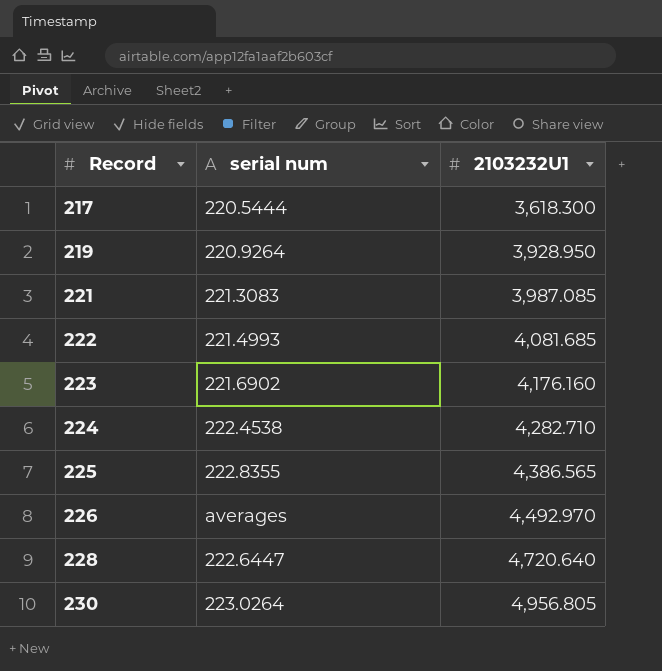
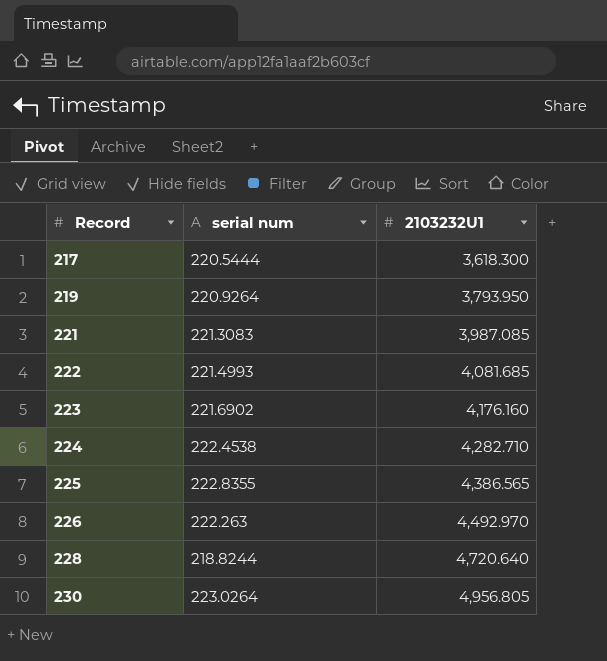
219 | 2103232U1: 3,928.950 -> 3,793.950
226 | serial num: averages -> 222.263
228 | serial num: 222.6447 -> 218.8244

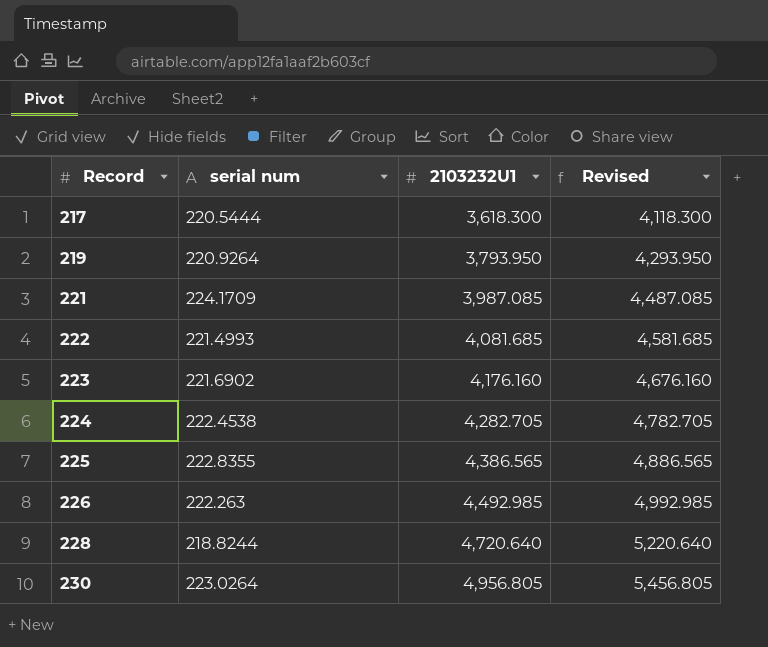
column Revised | formula: none -> [2103232U1] + 500
221 | serial num: 221.3083 -> 224.1709
224 | 2103232U1: 4,282.710 -> 4,282.705
226 | 2103232U1: 4,492.970 -> 4,492.985

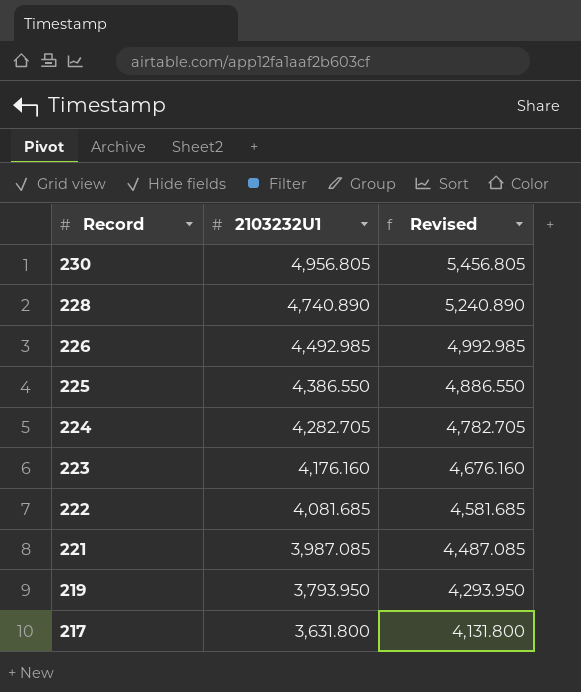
row order: Record ascending -> Record descending
column serial num | position: 2 -> none
228 | 2103232U1: 4,720.640 -> 4,740.890
228 | Revised: 5,220.640 -> 5,240.890
225 | 2103232U1: 4,386.565 -> 4,386.550
225 | Revised: 4,886.565 -> 4,886.550
217 | 2103232U1: 3,618.300 -> 3,631.800
217 | Revised: 4,118.300 -> 4,131.800

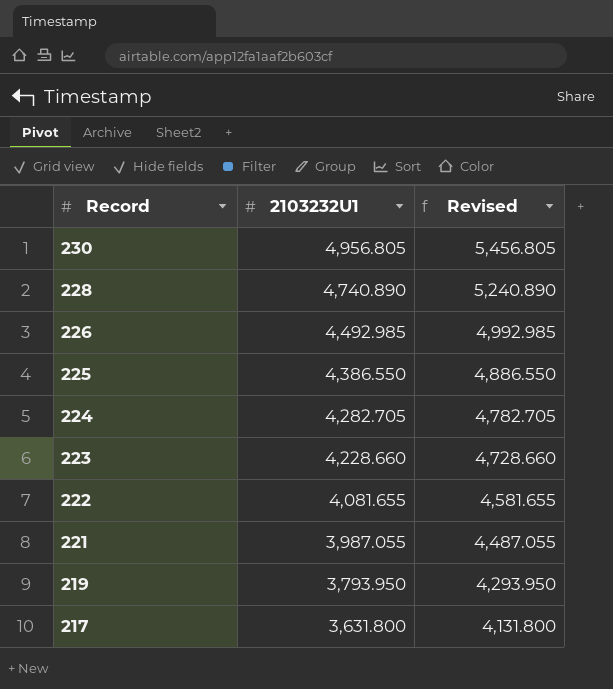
223 | 2103232U1: 4,176.160 -> 4,228.660
223 | Revised: 4,676.160 -> 4,728.660
222 | 2103232U1: 4,081.685 -> 4,081.655
222 | Revised: 4,581.685 -> 4,581.655
221 | 2103232U1: 3,987.085 -> 3,987.055
221 | Revised: 4,487.085 -> 4,487.055

